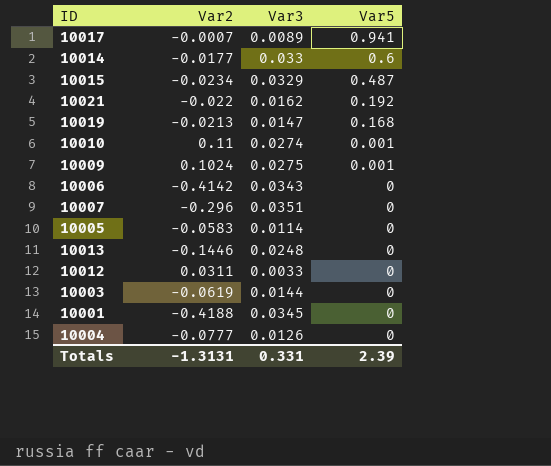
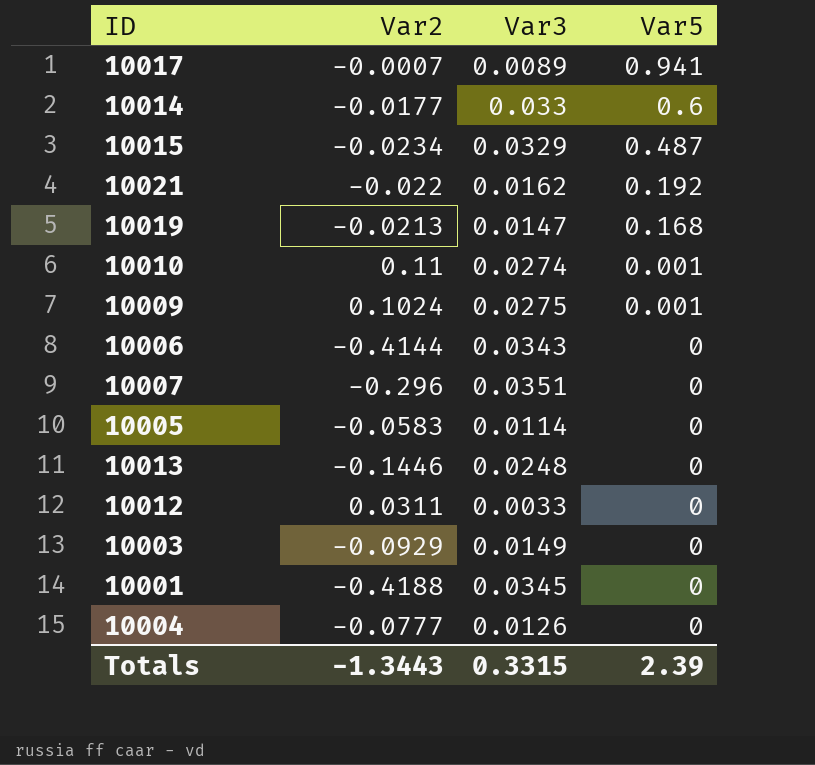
10006 | Var2: -0.4142 -> -0.4144
10003 | Var2: -0.0619 -> -0.0929
10003 | Var3: 0.0144 -> 0.0149
Totals | Var2: -1.3131 -> -1.3443
Totals | Var3: 0.331 -> 0.3315

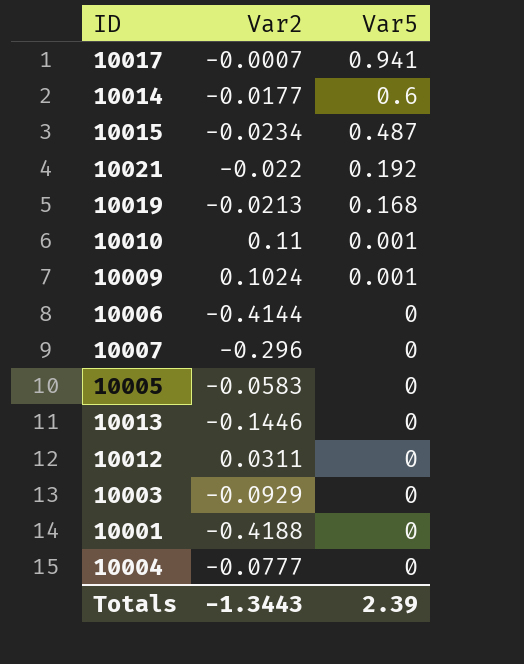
column Var3 | position: 3 -> none

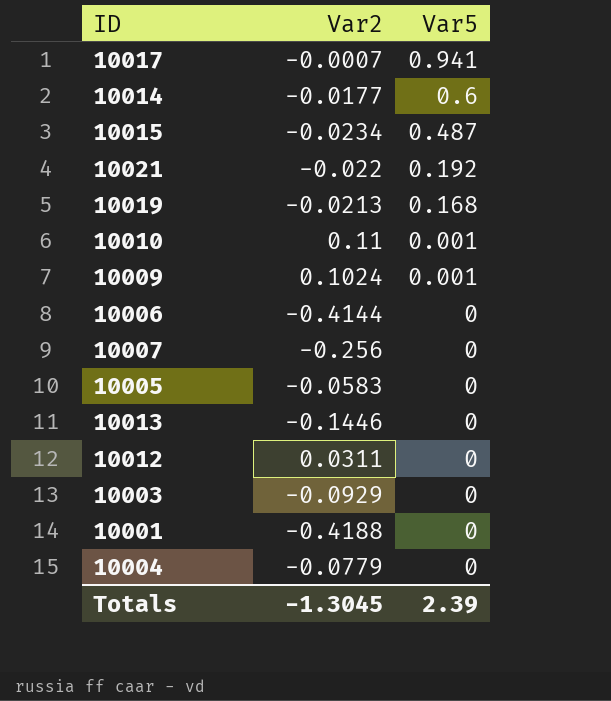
10007 | Var2: -0.296 -> -0.256
10004 | Var2: -0.0777 -> -0.0779
Totals | Var2: -1.3443 -> -1.3045

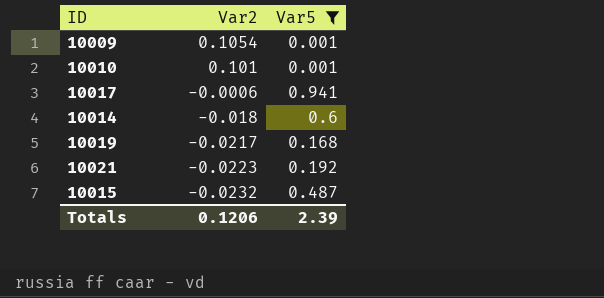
filter: none -> Var5 != 0
row order: Var5 descending -> Var2 descending
10009 | Var2: 0.1024 -> 0.1054
10010 | Var2: 0.11 -> 0.101
10017 | Var2: -0.0007 -> -0.0006
10014 | Var2: -0.0177 -> -0.018
10019 | Var2: -0.0213 -> -0.0217
10021 | Var2: -0.022 -> -0.0223
10015 | Var2: -0.0234 -> -0.0232
Totals | Var2: -1.3045 -> 0.1206

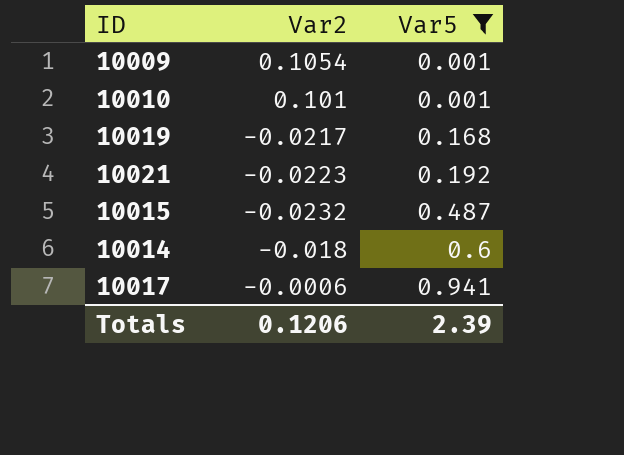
row order: Var2 descending -> Var5 ascending

